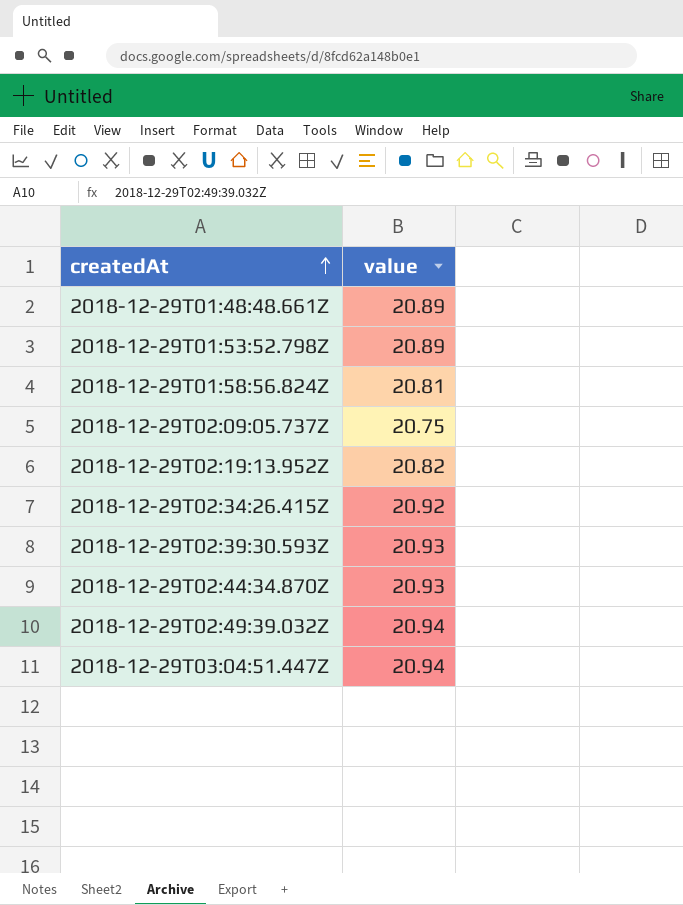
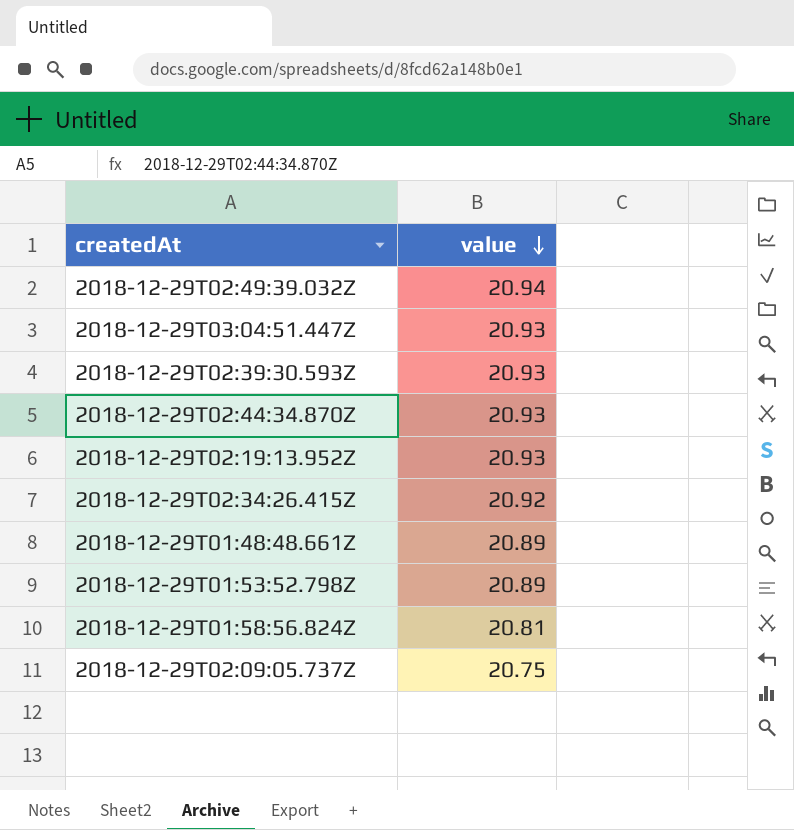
row order: createdAt ascending -> value descending
2018-12-29T03:04:51.447Z | value: 20.94 -> 20.93
2018-12-29T02:19:13.952Z | value: 20.82 -> 20.93

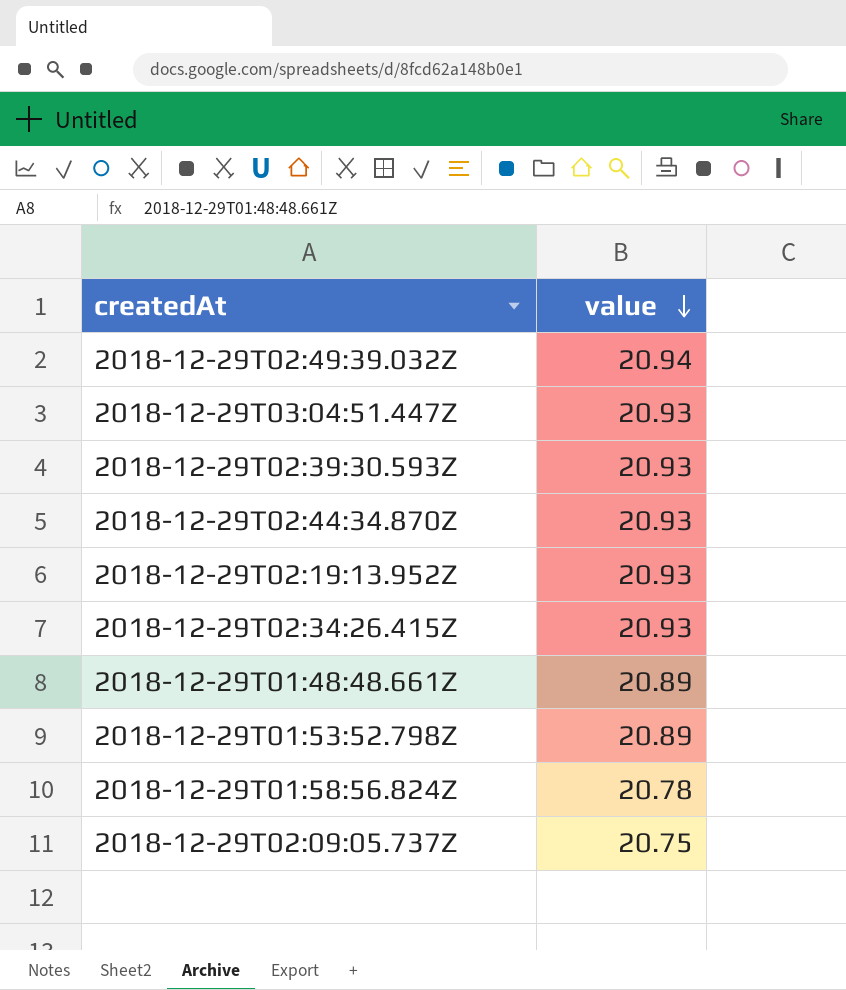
2018-12-29T02:34:26.415Z | value: 20.92 -> 20.93
2018-12-29T01:58:56.824Z | value: 20.81 -> 20.78

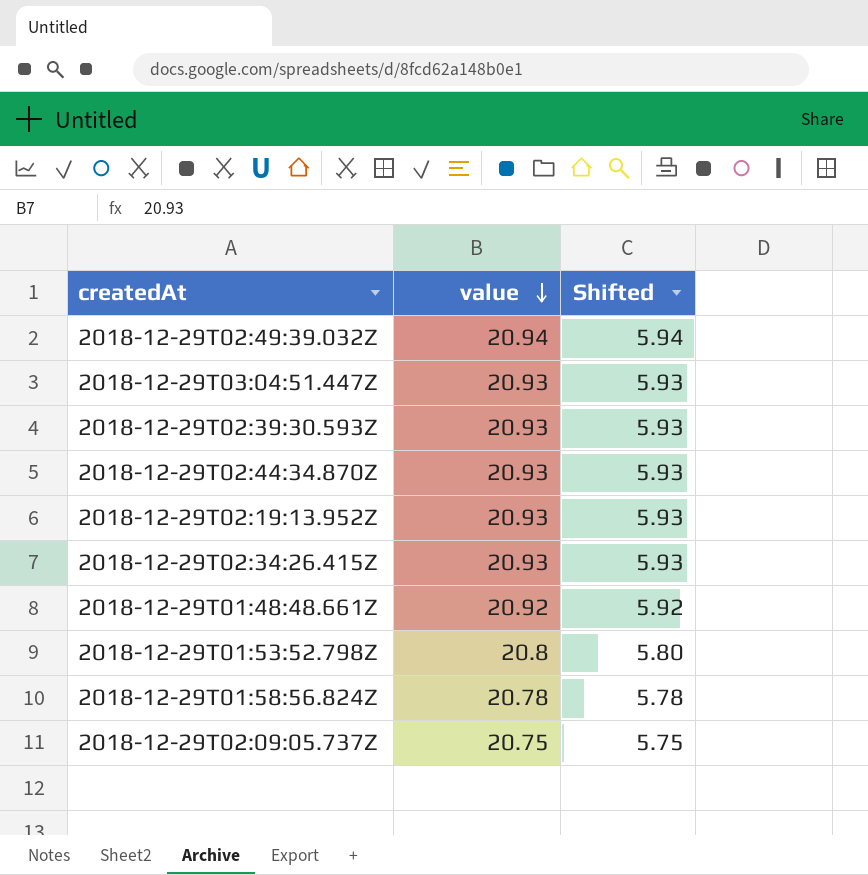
column Shifted | formula: none -> [value] - 15
2018-12-29T01:48:48.661Z | value: 20.89 -> 20.92
2018-12-29T01:53:52.798Z | value: 20.89 -> 20.8

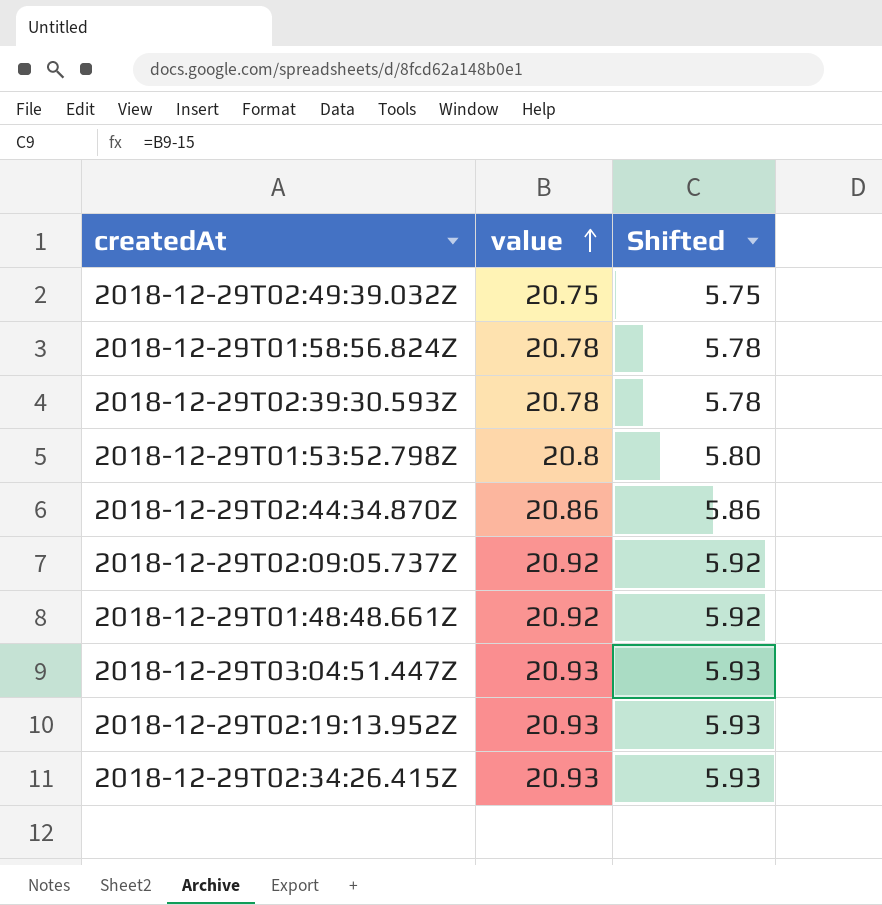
row order: value descending -> value ascending
2018-12-29T02:49:39.032Z | value: 20.94 -> 20.75
2018-12-29T02:49:39.032Z | Shifted: 5.94 -> 5.75
2018-12-29T02:39:30.593Z | value: 20.93 -> 20.78
2018-12-29T02:39:30.593Z | Shifted: 5.93 -> 5.78
2018-12-29T02:44:34.870Z | value: 20.93 -> 20.86
2018-12-29T02:44:34.870Z | Shifted: 5.93 -> 5.86
2018-12-29T02:09:05.737Z | value: 20.75 -> 20.92
2018-12-29T02:09:05.737Z | Shifted: 5.75 -> 5.92

